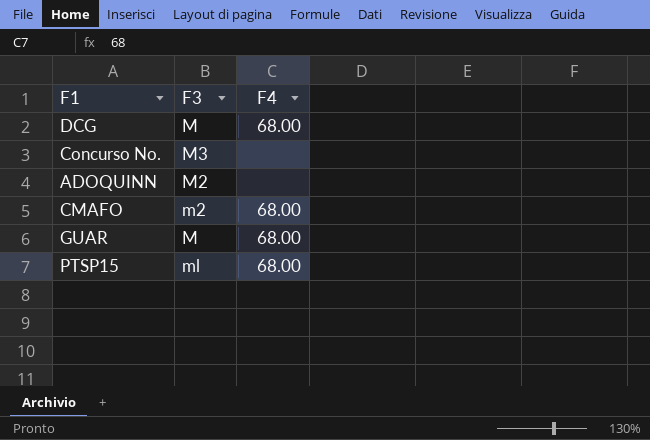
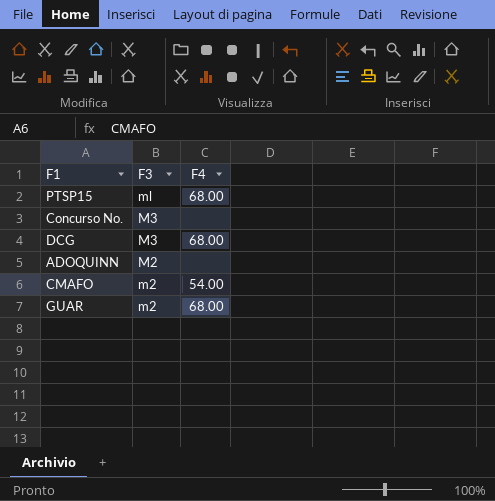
row order: none -> F3 descending
DCG | F3: M -> M3
CMAFO | F4: 68.00 -> 54.00
GUAR | F3: M -> m2

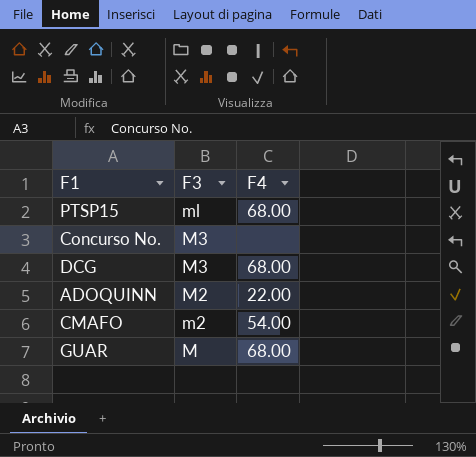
ADOQUINN | F4: none -> 22.00
GUAR | F3: m2 -> M

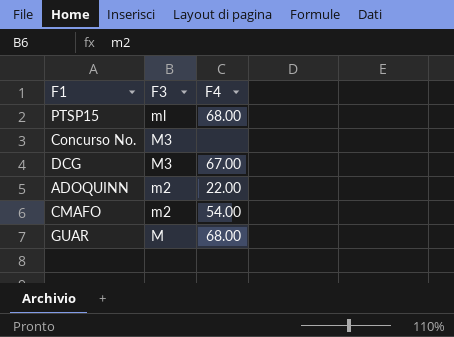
DCG | F4: 68.00 -> 67.00
ADOQUINN | F3: M2 -> m2

